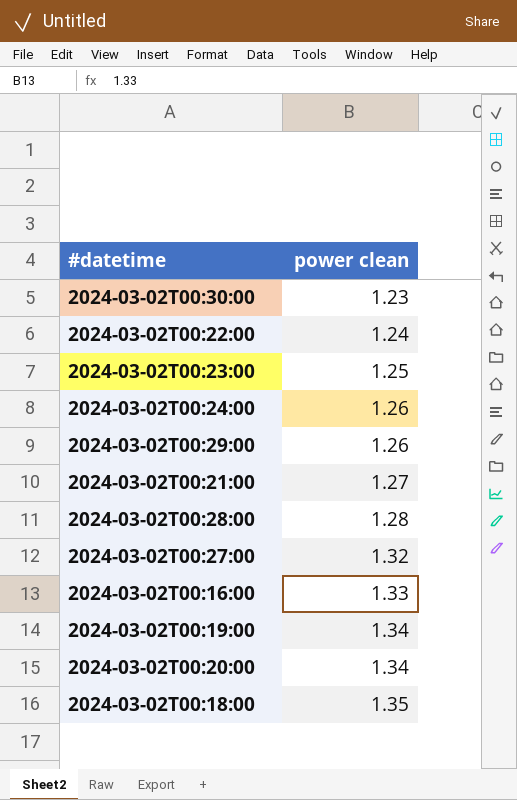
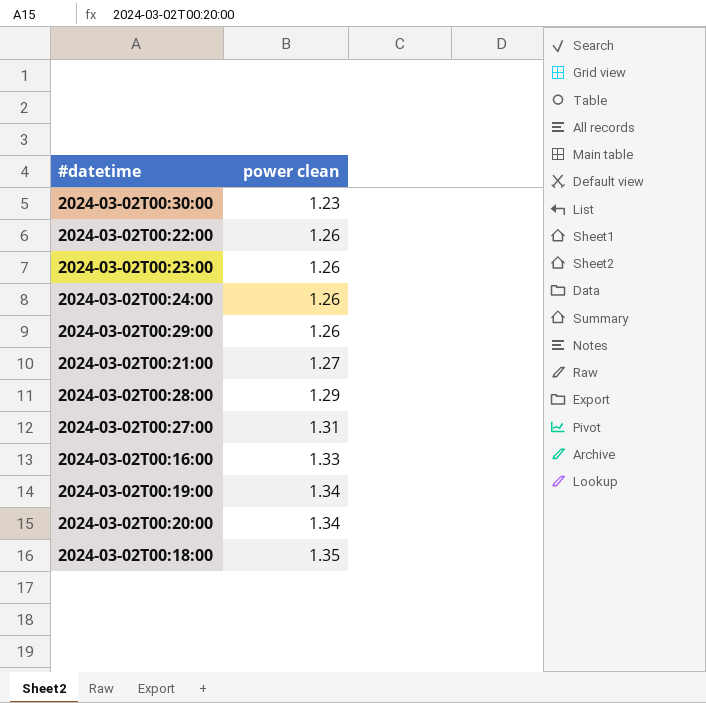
2024-03-02T00:22:00 | power clean: 1.24 -> 1.26
2024-03-02T00:23:00 | power clean: 1.25 -> 1.26
2024-03-02T00:28:00 | power clean: 1.28 -> 1.29
2024-03-02T00:27:00 | power clean: 1.32 -> 1.31

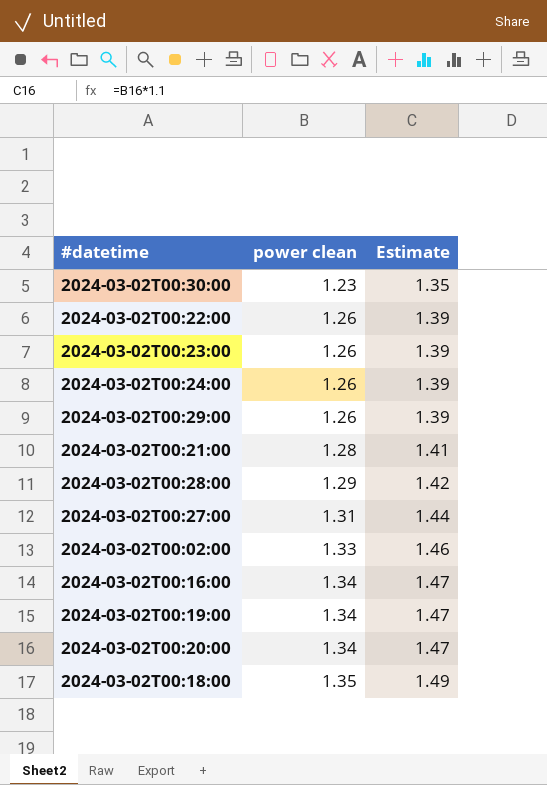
column Estimate | formula: none -> [power clean] * 1.1
2024-03-02T00:21:00 | power clean: 1.27 -> 1.28
row 2024-03-02T00:02:00: none -> 1.33 | 1.46
2024-03-02T00:16:00 | power clean: 1.33 -> 1.34

